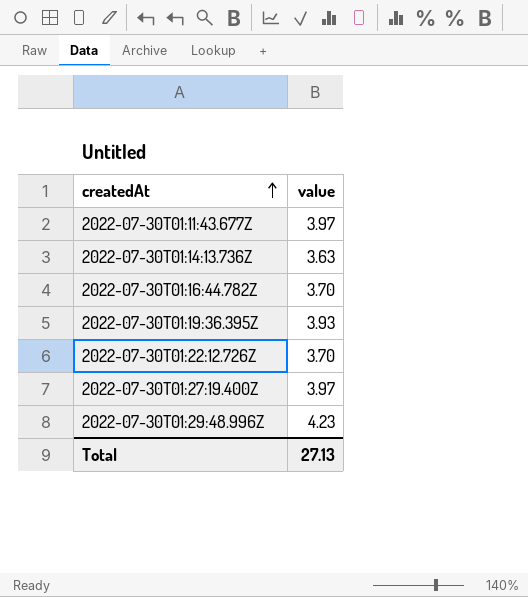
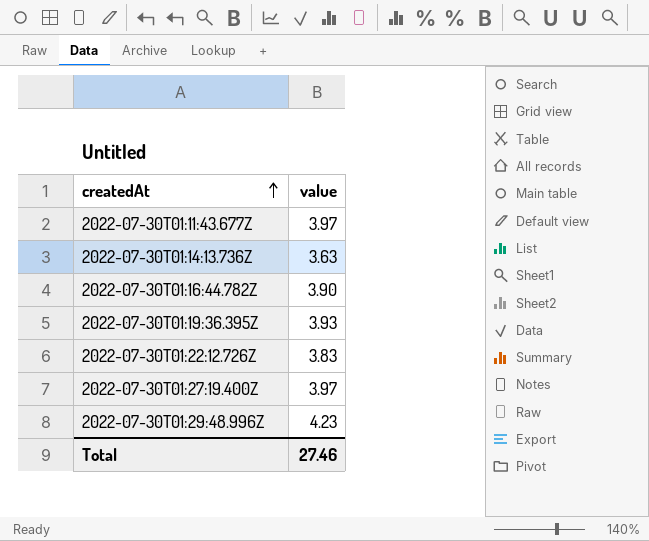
2022-07-30T01:16:44.782Z | value: 3.70 -> 3.90
2022-07-30T01:22:12.726Z | value: 3.70 -> 3.83
Total | value: 27.13 -> 27.46

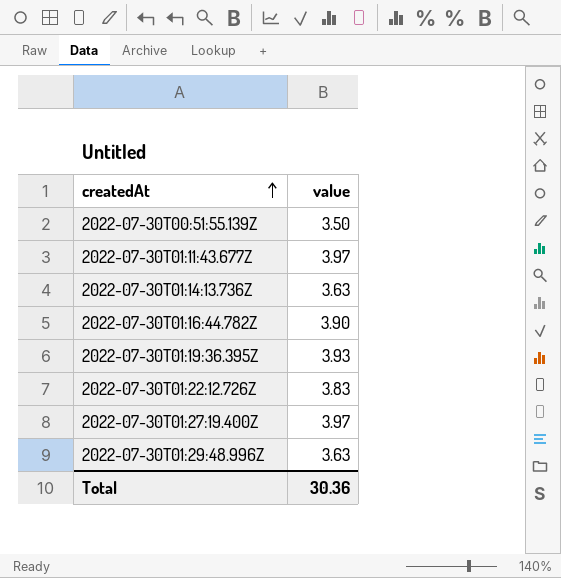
row 2022-07-30T00:51:55.139Z: none -> 3.50
2022-07-30T01:29:48.996Z | value: 4.23 -> 3.63
Total | value: 27.46 -> 30.36

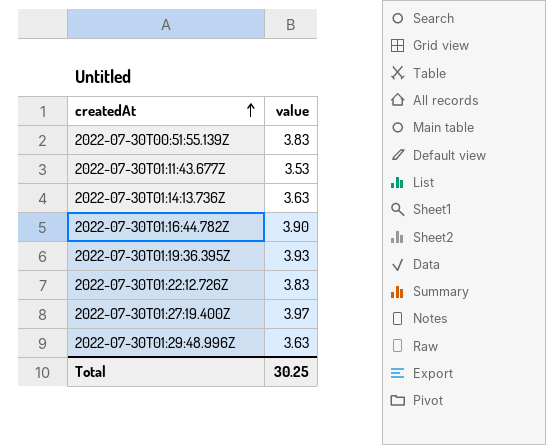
2022-07-30T00:51:55.139Z | value: 3.50 -> 3.83
2022-07-30T01:11:43.677Z | value: 3.97 -> 3.53
Total | value: 30.36 -> 30.25

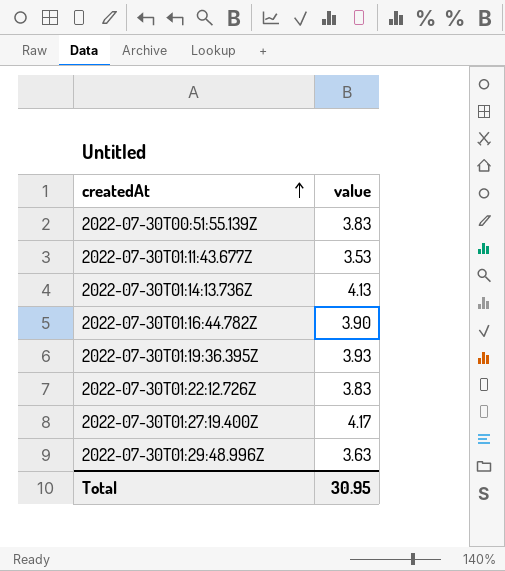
2022-07-30T01:14:13.736Z | value: 3.63 -> 4.13
2022-07-30T01:27:19.400Z | value: 3.97 -> 4.17
Total | value: 30.25 -> 30.95

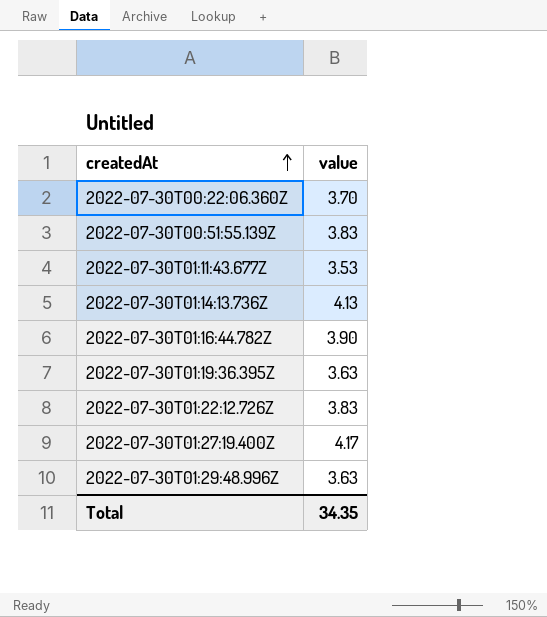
row 2022-07-30T00:22:06.360Z: none -> 3.70
2022-07-30T01:19:36.395Z | value: 3.93 -> 3.63
Total | value: 30.95 -> 34.35

